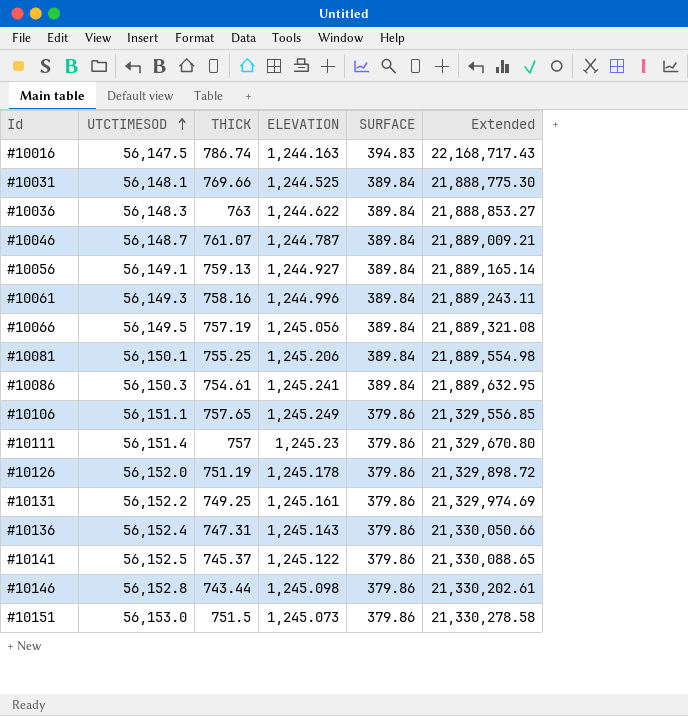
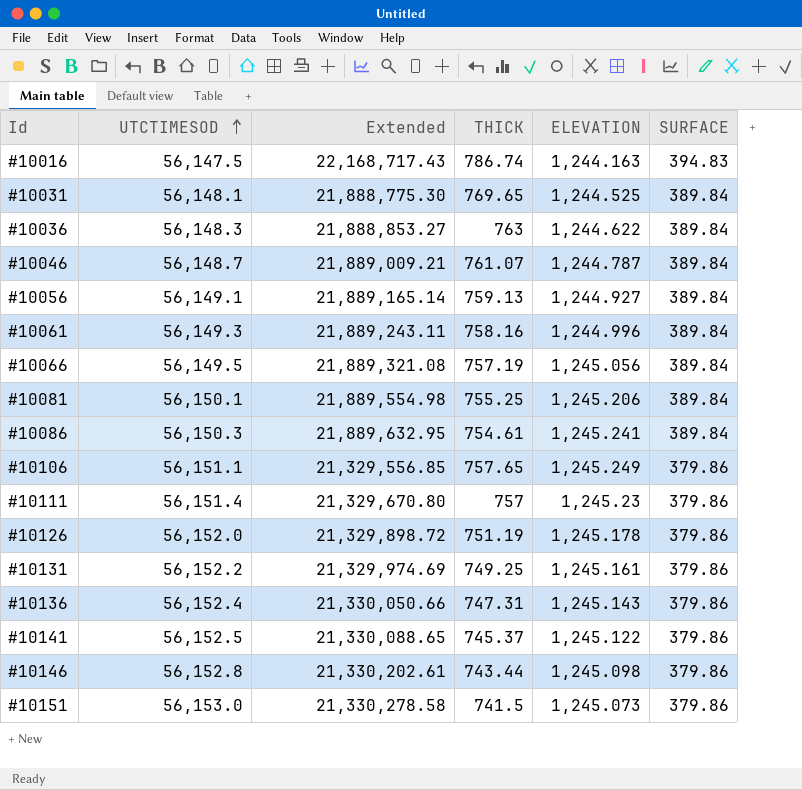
column Extended | position: 6 -> 3
#10031 | THICK: 769.66 -> 769.65
#10151 | THICK: 751.5 -> 741.5

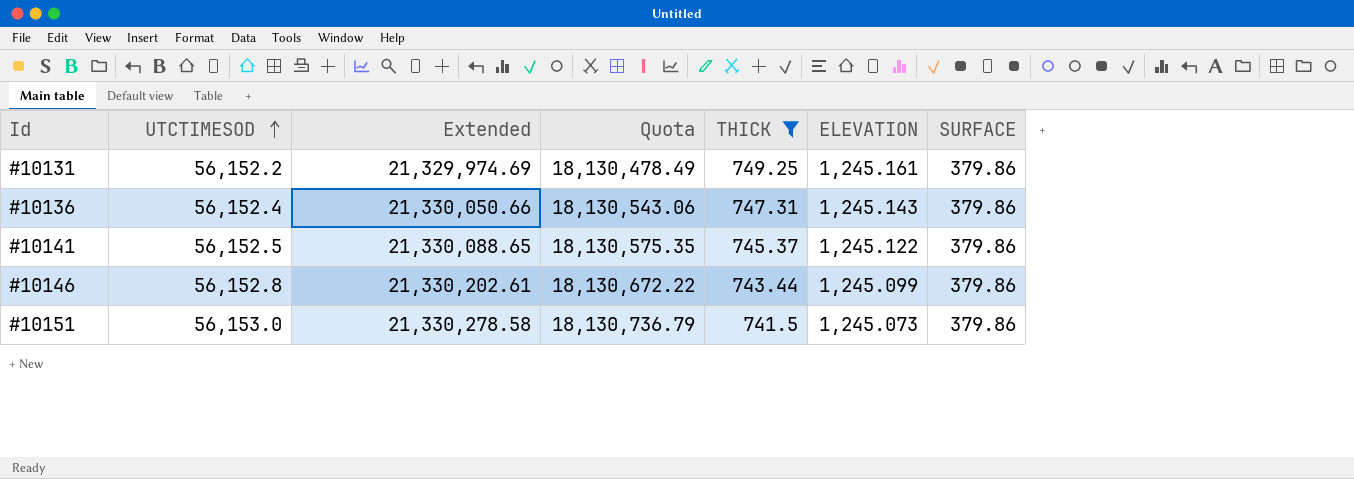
filter: none -> THICK <= 749.25
column Quota | formula: none -> [Extended] * 0.85
#10146 | ELEVATION: 1,245.098 -> 1,245.099

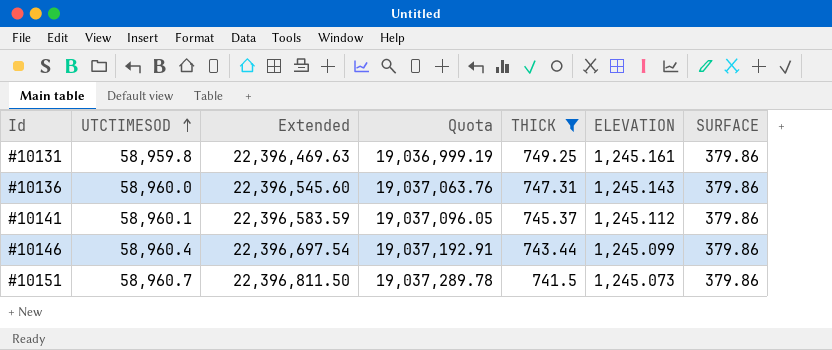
#10131 | UTCTIMESOD: 56,152.2 -> 58,959.8
#10131 | Extended: 21,329,974.69 -> 22,396,469.63
#10131 | Quota: 18,130,478.49 -> 19,036,999.19
#10136 | UTCTIMESOD: 56,152.4 -> 58,960.0
#10136 | Extended: 21,330,050.66 -> 22,396,545.60
#10136 | Quota: 18,130,543.06 -> 19,037,063.76
#10141 | UTCTIMESOD: 56,152.5 -> 58,960.1
#10141 | Extended: 21,330,088.65 -> 22,396,583.59
#10141 | Quota: 18,130,575.35 -> 19,037,096.05
#10141 | ELEVATION: 1,245.122 -> 1,245.112
#10146 | UTCTIMESOD: 56,152.8 -> 58,960.4
#10146 | Extended: 21,330,202.61 -> 22,396,697.54
#10146 | Quota: 18,130,672.22 -> 19,037,192.91
#10151 | UTCTIMESOD: 56,153.0 -> 58,960.7
#10151 | Extended: 21,330,278.58 -> 22,396,811.50
#10151 | Quota: 18,130,736.79 -> 19,037,289.78

